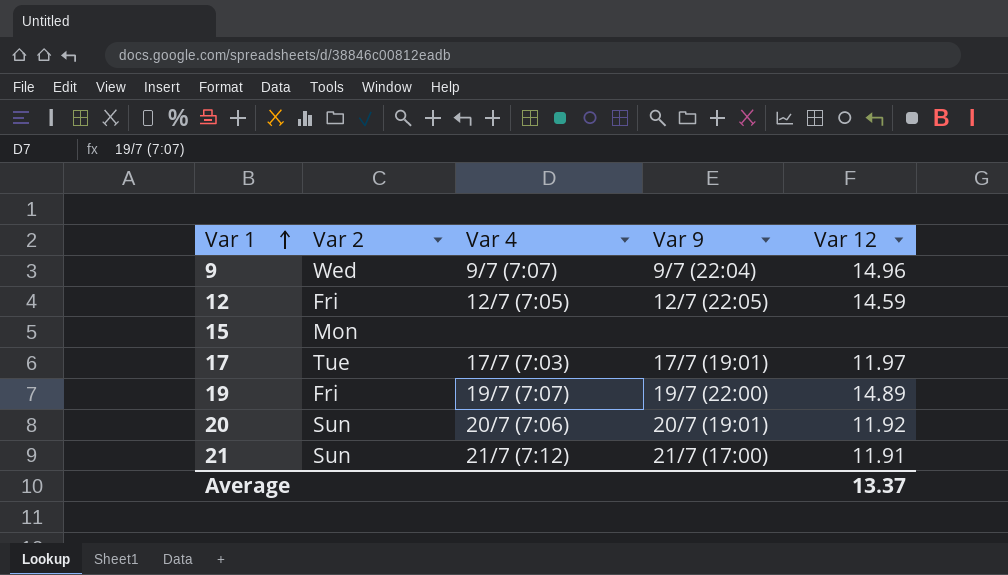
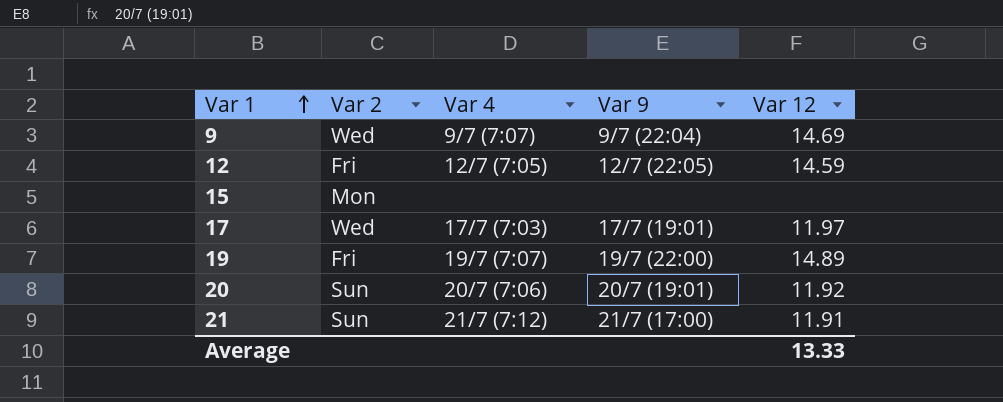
9 | Var 12: 14.96 -> 14.69
17 | Var 2: Tue -> Wed
Average | Var 12: 13.37 -> 13.33

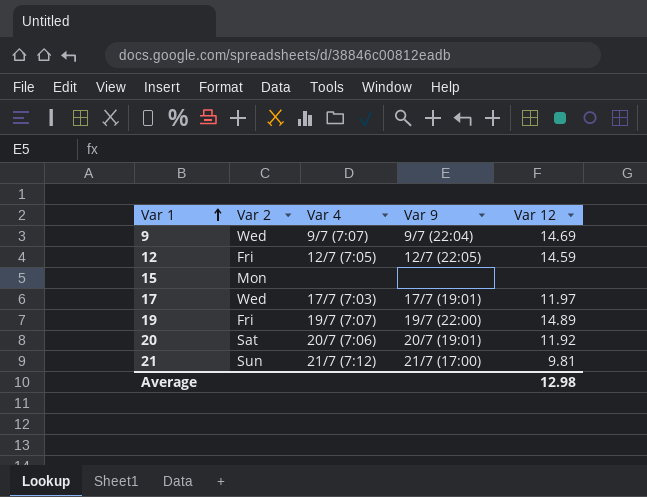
20 | Var 2: Sun -> Sat
21 | Var 12: 11.91 -> 9.81
Average | Var 12: 13.33 -> 12.98

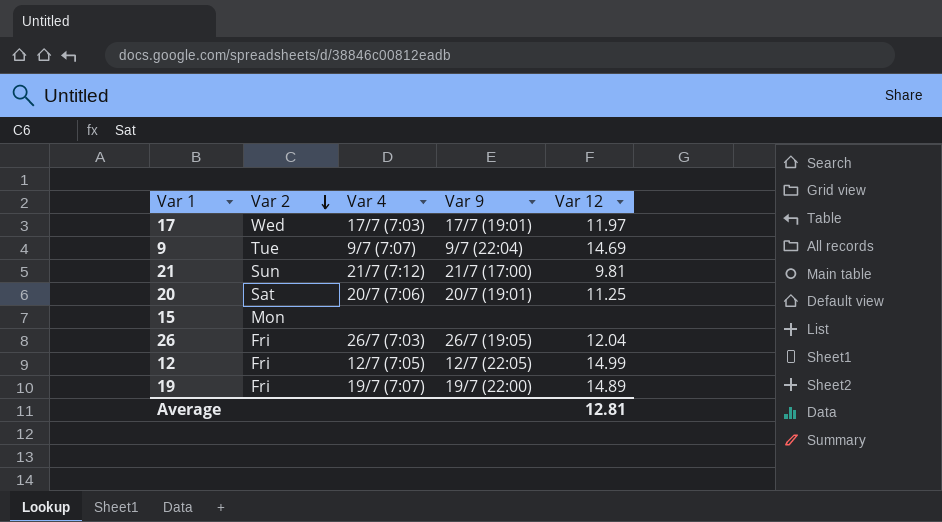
row order: Var 1 ascending -> Var 2 descending
9 | Var 2: Wed -> Tue
20 | Var 12: 11.92 -> 11.25
row 26: none -> Fri | 26/7 (7:03) | 26/7 (19:05) | 12.04
12 | Var 12: 14.59 -> 14.99
Average | Var 12: 12.98 -> 12.81

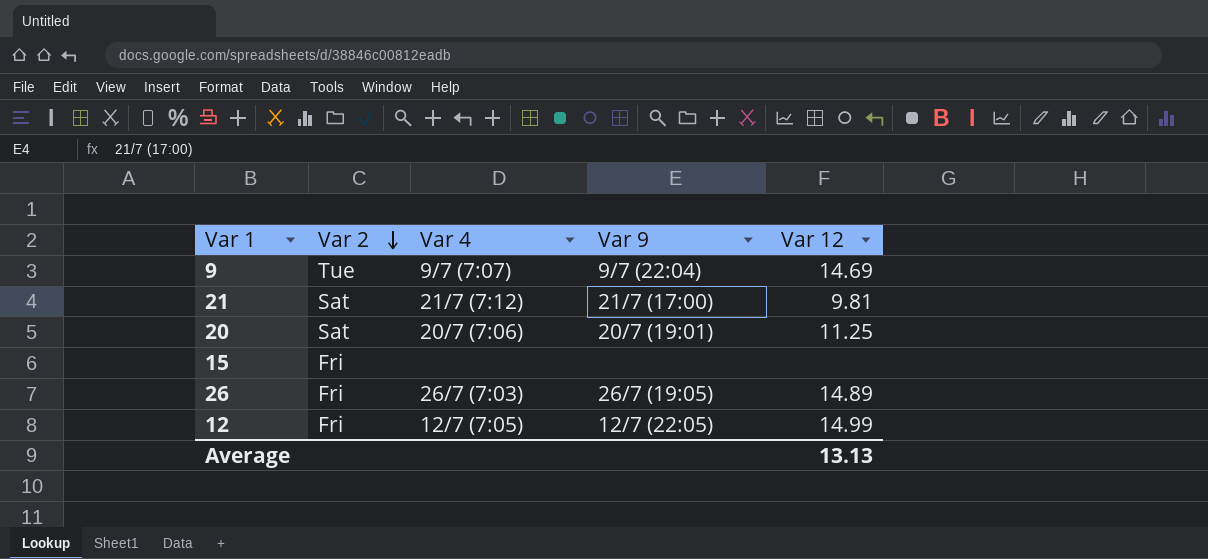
row 17: Wed | 17/7 (7:03) | 17/7 (19:01) | 11.97 -> none
row 19: Fri | 19/7 (7:07) | 19/7 (22:00) | 14.89 -> none
21 | Var 2: Sun -> Sat
15 | Var 2: Mon -> Fri
26 | Var 12: 12.04 -> 14.89
Average | Var 12: 12.81 -> 13.13

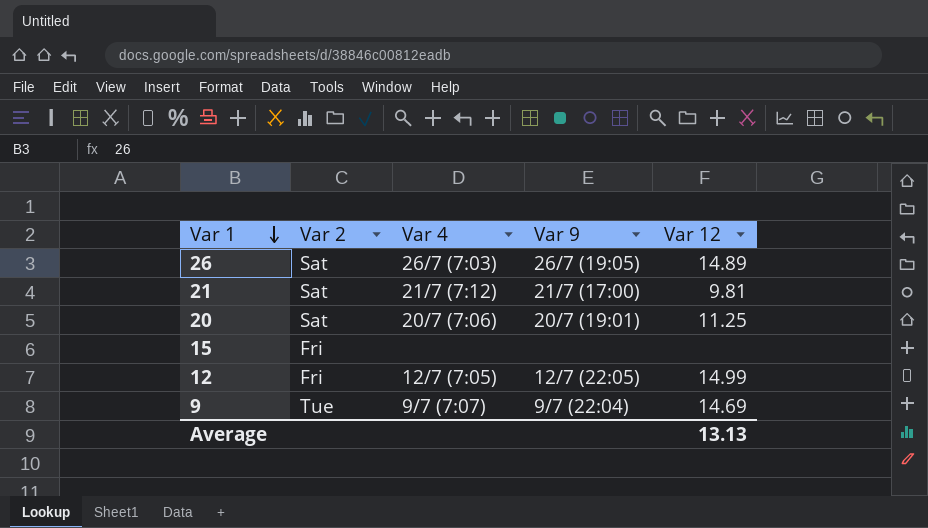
row order: Var 2 descending -> Var 1 descending
26 | Var 2: Fri -> Sat

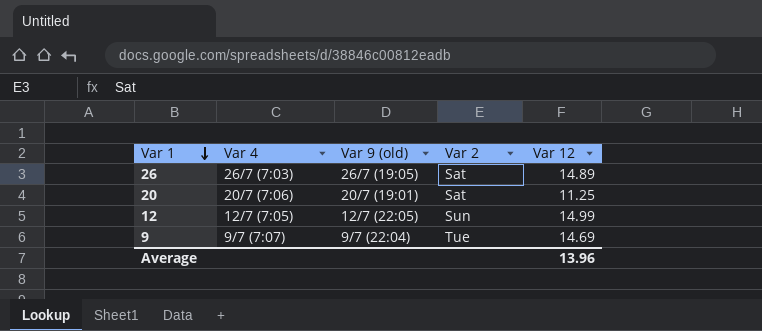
column name: Var 9 -> Var 9 (old)
column Var 2 | position: 2 -> 4
row 21: Sat | 21/7 (7:12) | 21/7 (17:00) | 9.81 -> none
row 15: Fri | none | none | none -> none
12 | Var 2: Fri -> Sun
Average | Var 12: 13.13 -> 13.96

